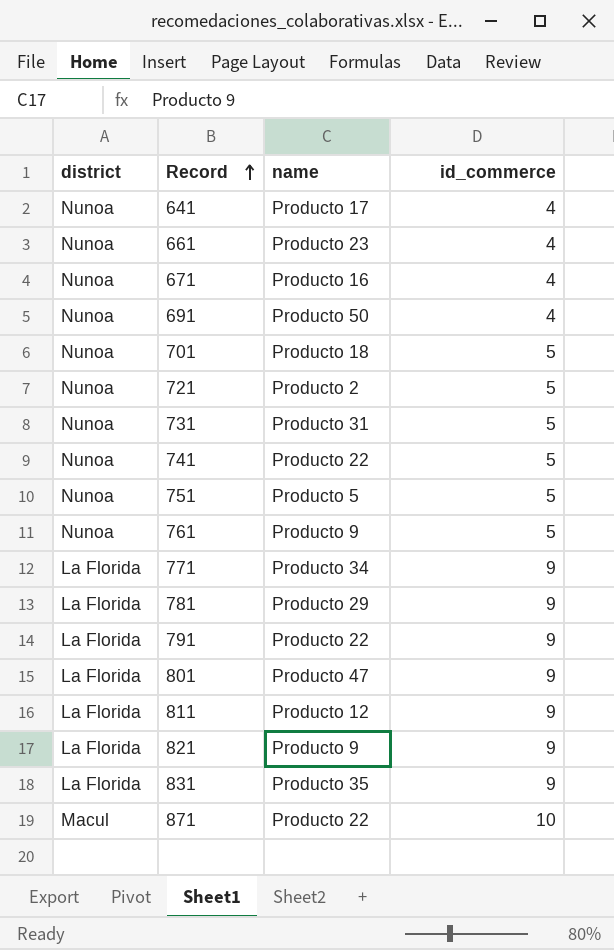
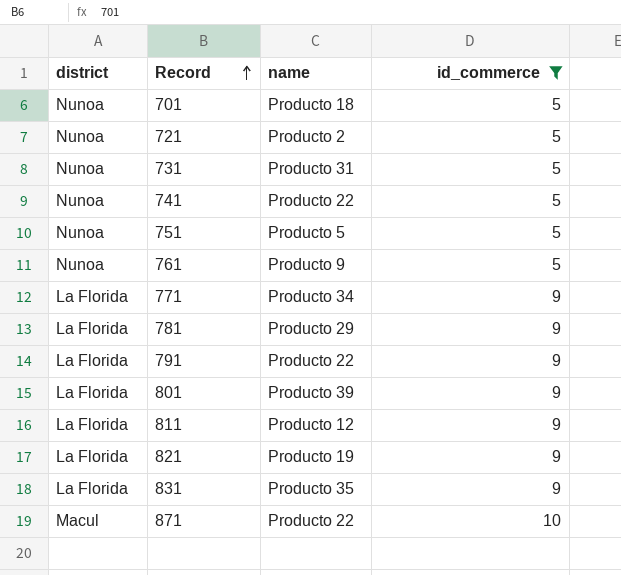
filter: none -> id_commerce != 4
801 | name: Producto 47 -> Producto 39
821 | name: Producto 9 -> Producto 19

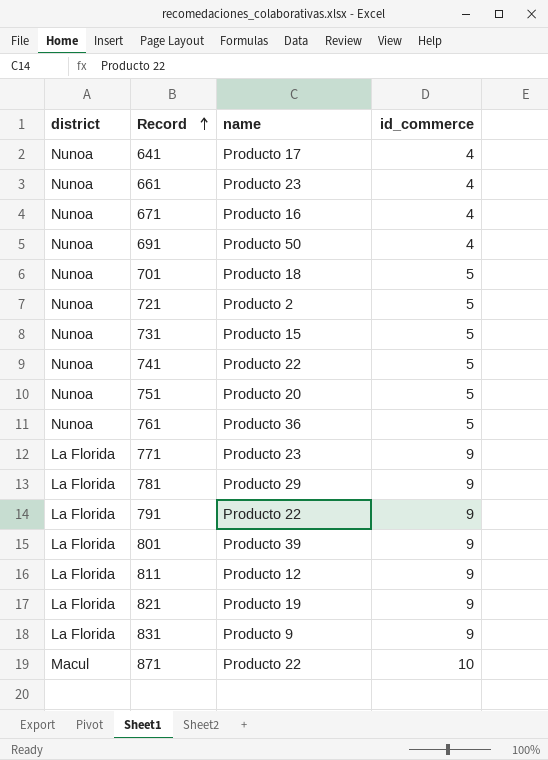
filter: id_commerce != 4 -> none
731 | name: Producto 31 -> Producto 15
751 | name: Producto 5 -> Producto 20
761 | name: Producto 9 -> Producto 36
771 | name: Producto 34 -> Producto 23
831 | name: Producto 35 -> Producto 9

